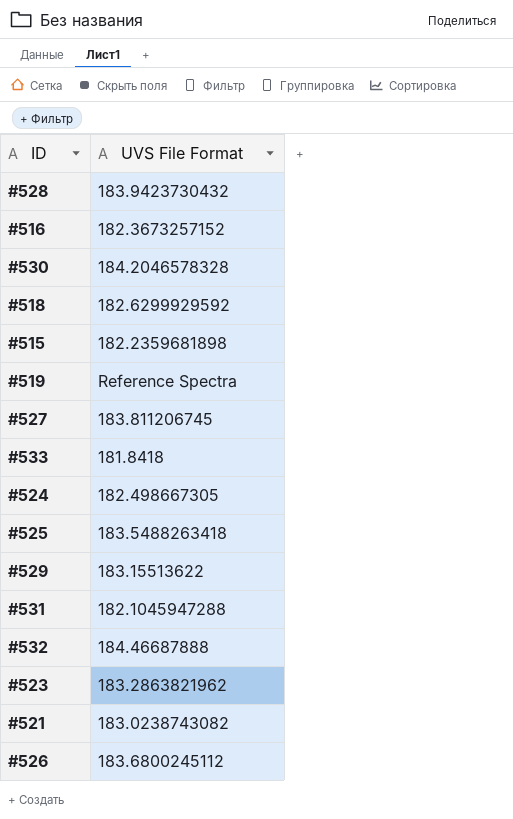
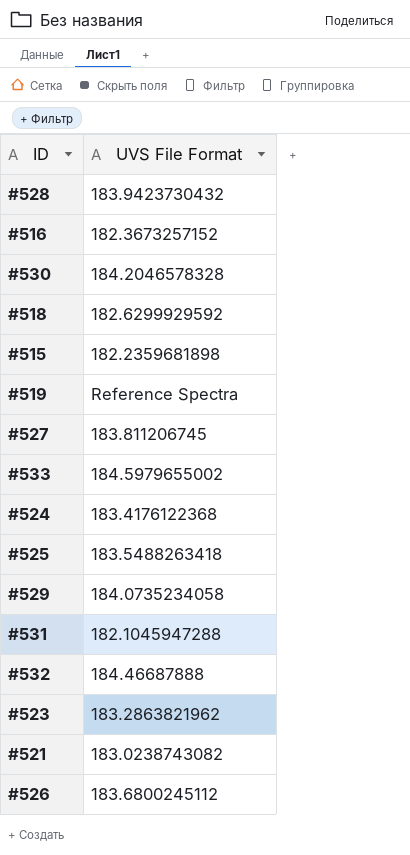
#533 | UVS File Format: 181.8418 -> 184.5979655002
#524 | UVS File Format: 182.498667305 -> 183.4176122368
#529 | UVS File Format: 183.15513622 -> 184.0735234058

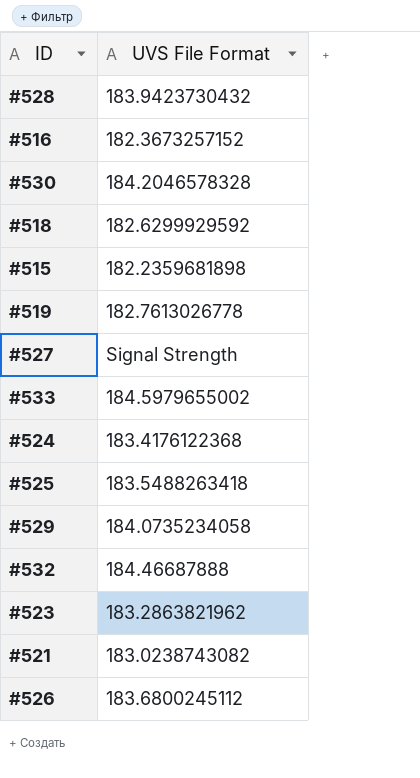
row #531: 182.1045947288 -> none
#519 | UVS File Format: Reference Spectra -> 182.7613026778
#527 | UVS File Format: 183.811206745 -> Signal Strength

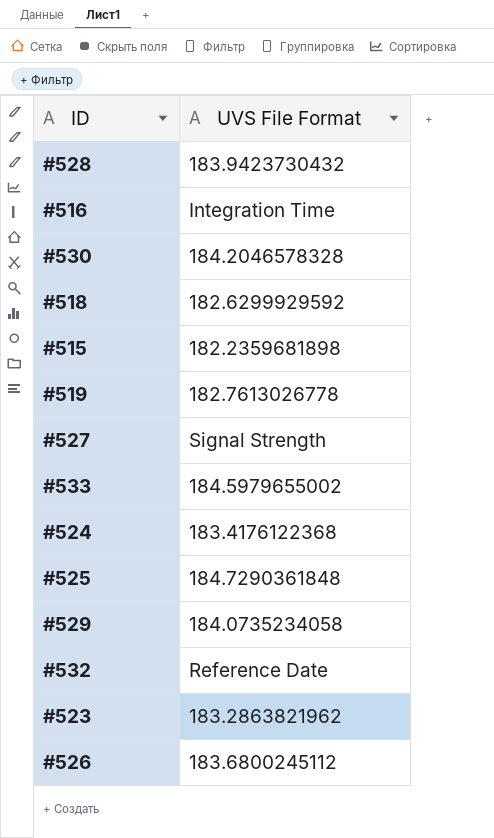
row #521: 183.0238743082 -> none
#516 | UVS File Format: 182.3673257152 -> Integration Time
#525 | UVS File Format: 183.5488263418 -> 184.7290361848
#532 | UVS File Format: 184.46687888 -> Reference Date

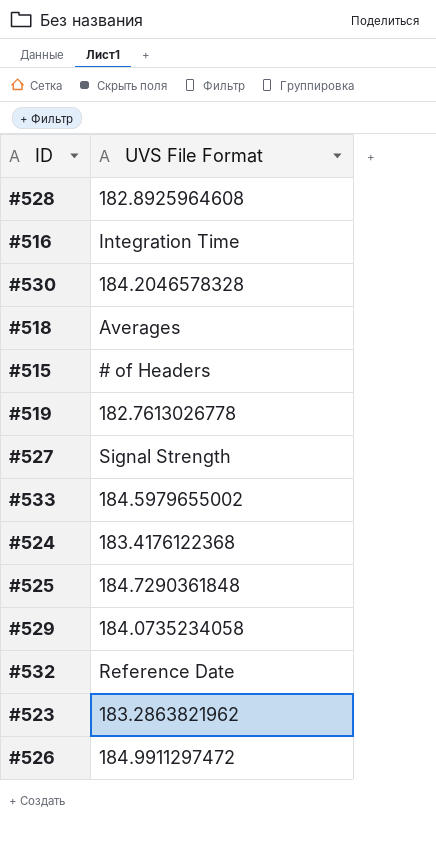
#528 | UVS File Format: 183.9423730432 -> 182.8925964608
#518 | UVS File Format: 182.6299929592 -> Averages
#515 | UVS File Format: 182.2359681898 -> # of Headers
#526 | UVS File Format: 183.6800245112 -> 184.9911297472

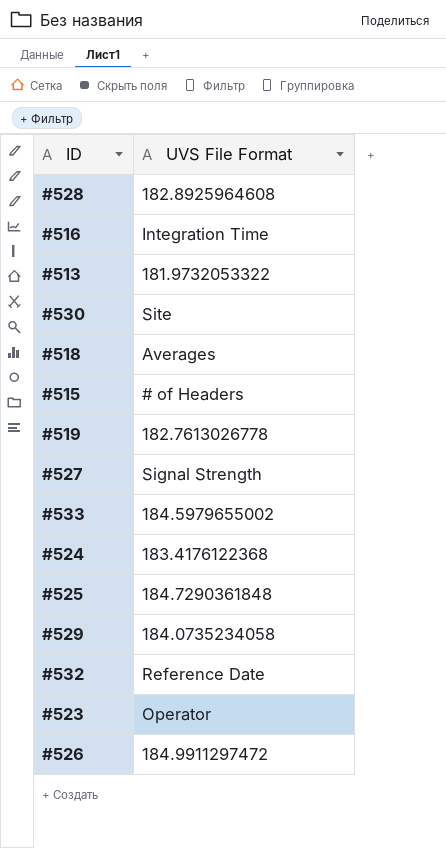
row #513: none -> 181.9732053322
#530 | UVS File Format: 184.2046578328 -> Site
#523 | UVS File Format: 183.2863821962 -> Operator

